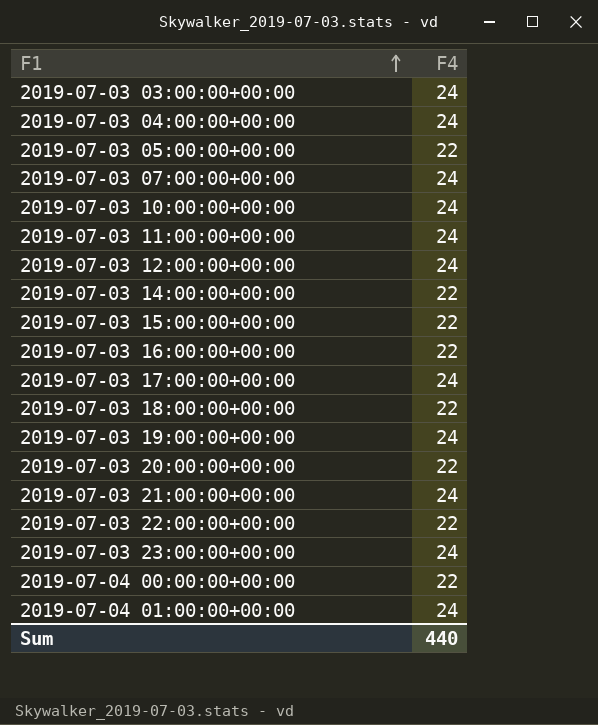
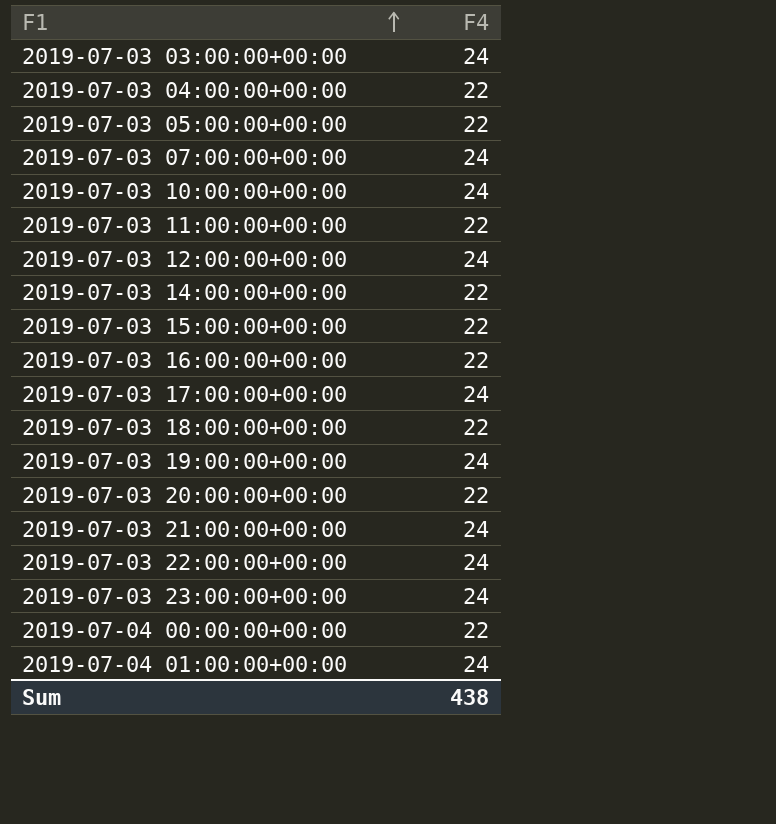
2019-07-03 04:00:00+00:00 | F4: 24 -> 22
2019-07-03 11:00:00+00:00 | F4: 24 -> 22
2019-07-03 22:00:00+00:00 | F4: 22 -> 24
Sum | F4: 440 -> 438

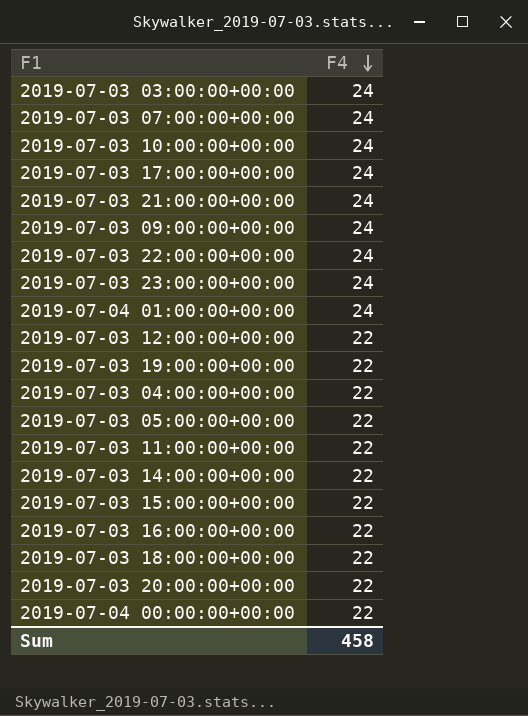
row order: F1 ascending -> F4 descending
row 2019-07-03 09:00:00+00:00: none -> 24
2019-07-03 12:00:00+00:00 | F4: 24 -> 22
2019-07-03 19:00:00+00:00 | F4: 24 -> 22
Sum | F4: 438 -> 458

